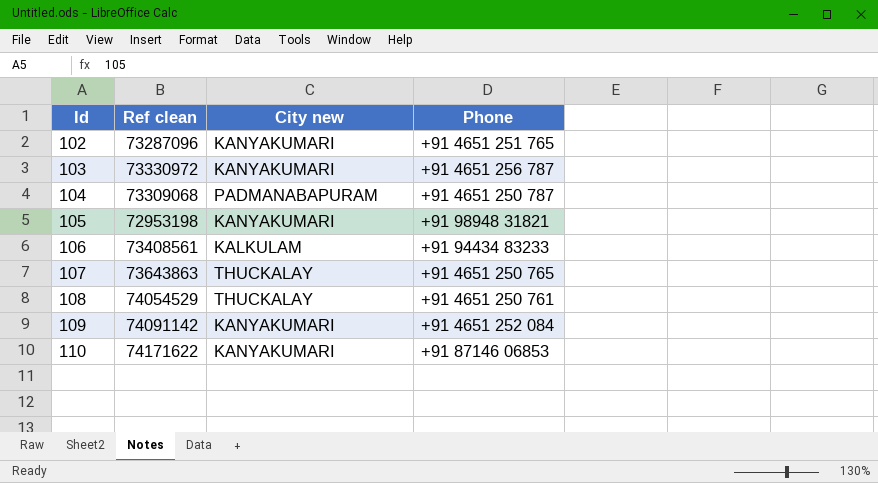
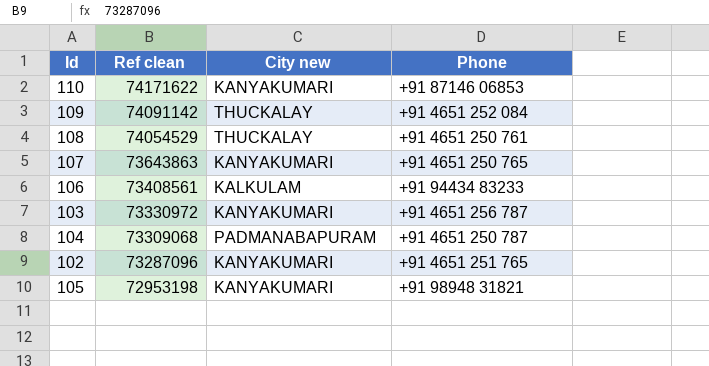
row order: Id ascending -> Ref clean descending
109 | City new: KANYAKUMARI -> THUCKALAY
107 | City new: THUCKALAY -> KANYAKUMARI

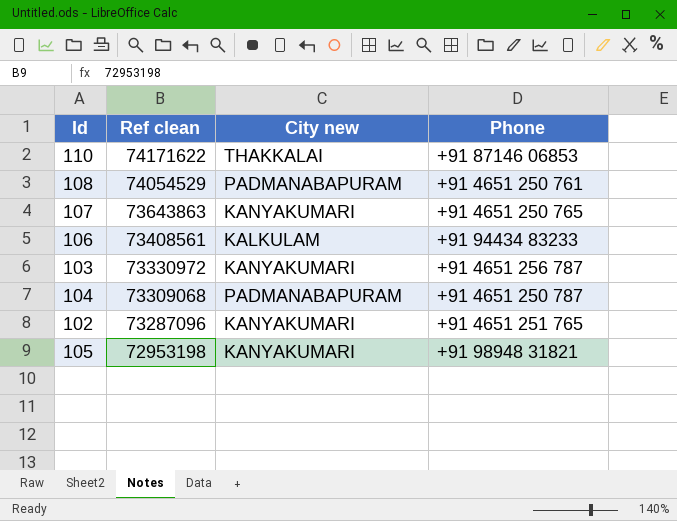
row 109: 74091142 | THUCKALAY | +91 4651 252 084 -> none
110 | City new: KANYAKUMARI -> THAKKALAI
108 | City new: THUCKALAY -> PADMANABAPURAM

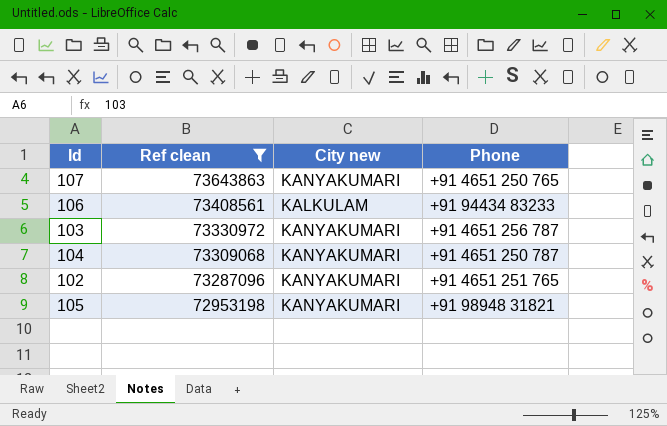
filter: none -> Ref clean <= 73643863
104 | City new: PADMANABAPURAM -> KANYAKUMARI

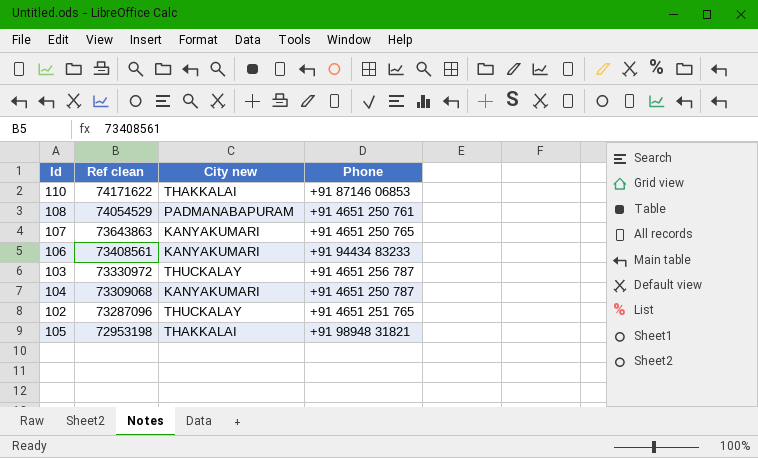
filter: Ref clean <= 73643863 -> none
106 | City new: KALKULAM -> KANYAKUMARI
103 | City new: KANYAKUMARI -> THUCKALAY
102 | City new: KANYAKUMARI -> THUCKALAY
105 | City new: KANYAKUMARI -> THAKKALAI

